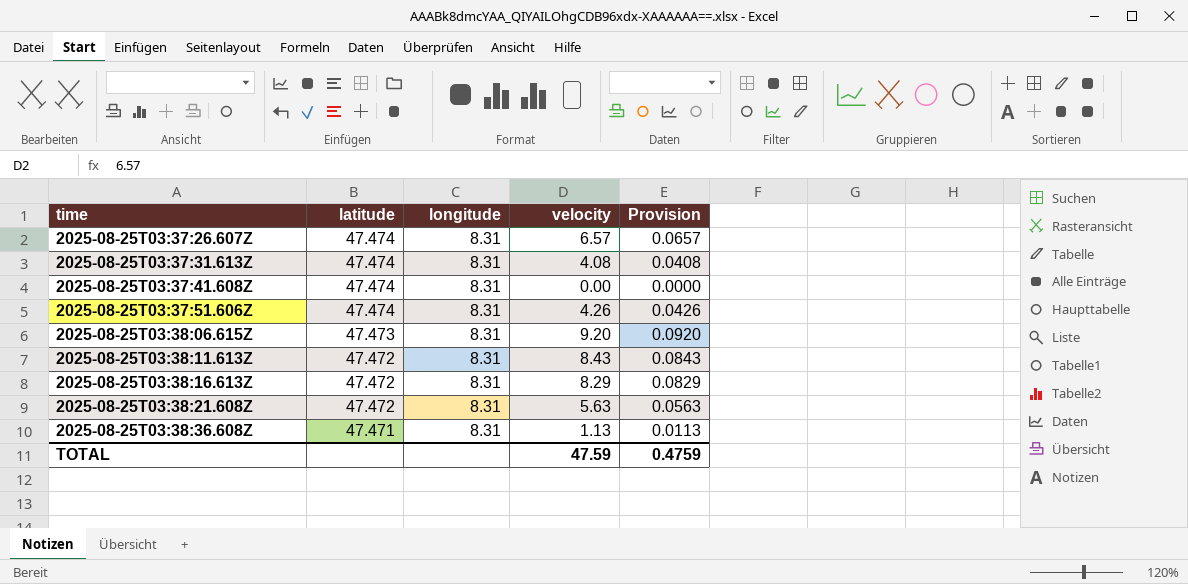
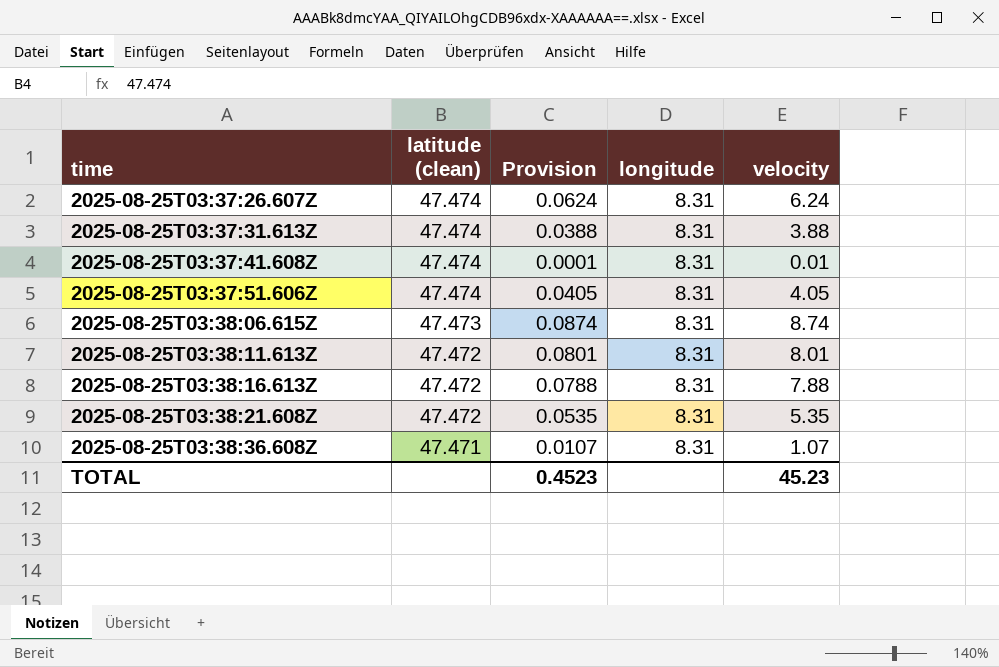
column name: latitude -> latitude (clean)
column Provision | position: 5 -> 3
2025-08-25T03:37:26.607Z | Provision: 0.0657 -> 0.0624
2025-08-25T03:37:26.607Z | velocity: 6.57 -> 6.24
2025-08-25T03:37:31.613Z | Provision: 0.0408 -> 0.0388
2025-08-25T03:37:31.613Z | velocity: 4.08 -> 3.88
2025-08-25T03:37:41.608Z | Provision: 0.0000 -> 0.0001
2025-08-25T03:37:41.608Z | velocity: 0.00 -> 0.01
2025-08-25T03:37:51.606Z | Provision: 0.0426 -> 0.0405
2025-08-25T03:37:51.606Z | velocity: 4.26 -> 4.05
2025-08-25T03:38:06.615Z | Provision: 0.0920 -> 0.0874
2025-08-25T03:38:06.615Z | velocity: 9.20 -> 8.74
2025-08-25T03:38:11.613Z | Provision: 0.0843 -> 0.0801
2025-08-25T03:38:11.613Z | velocity: 8.43 -> 8.01
2025-08-25T03:38:16.613Z | Provision: 0.0829 -> 0.0788
2025-08-25T03:38:16.613Z | velocity: 8.29 -> 7.88
2025-08-25T03:38:21.608Z | Provision: 0.0563 -> 0.0535
2025-08-25T03:38:21.608Z | velocity: 5.63 -> 5.35
2025-08-25T03:38:36.608Z | Provision: 0.0113 -> 0.0107
2025-08-25T03:38:36.608Z | velocity: 1.13 -> 1.07
TOTAL | Provision: 0.4759 -> 0.4523
TOTAL | velocity: 47.59 -> 45.23

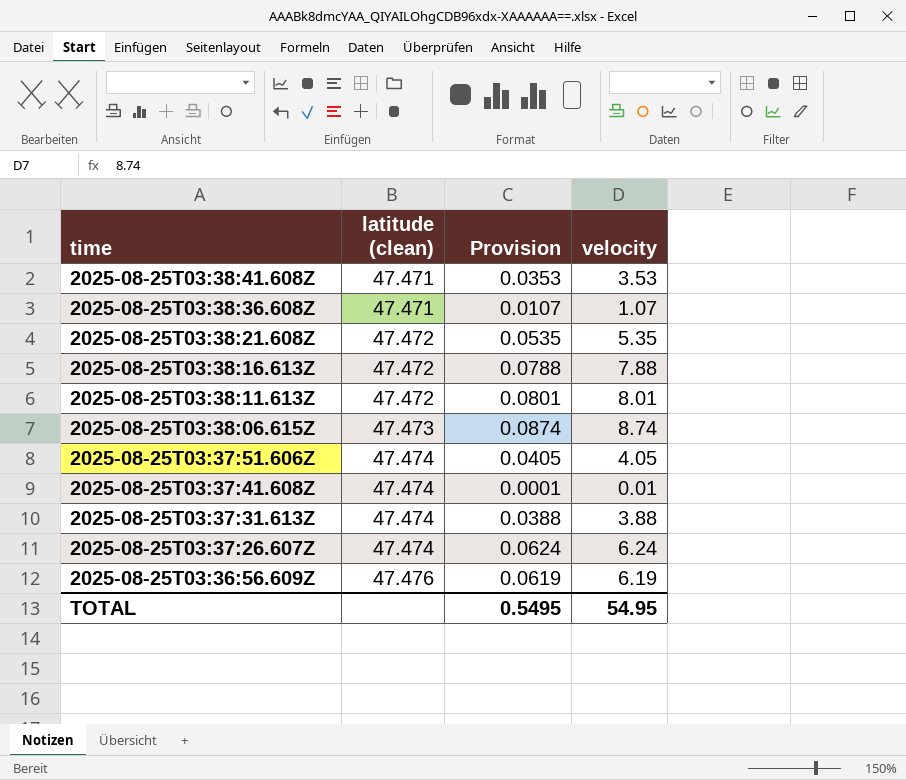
row order: time ascending -> time descending
column longitude | position: 4 -> none
row 2025-08-25T03:38:41.608Z: none -> 47.471 | 0.0353 | 3.53
row 2025-08-25T03:36:56.609Z: none -> 47.476 | 0.0619 | 6.19
TOTAL | Provision: 0.4523 -> 0.5495
TOTAL | velocity: 45.23 -> 54.95

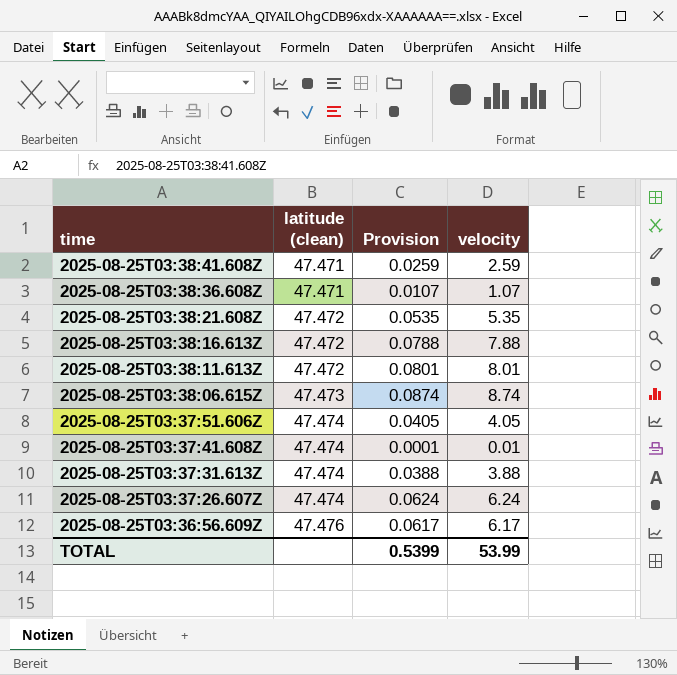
2025-08-25T03:38:41.608Z | Provision: 0.0353 -> 0.0259
2025-08-25T03:38:41.608Z | velocity: 3.53 -> 2.59
2025-08-25T03:36:56.609Z | Provision: 0.0619 -> 0.0617
2025-08-25T03:36:56.609Z | velocity: 6.19 -> 6.17
TOTAL | Provision: 0.5495 -> 0.5399
TOTAL | velocity: 54.95 -> 53.99

